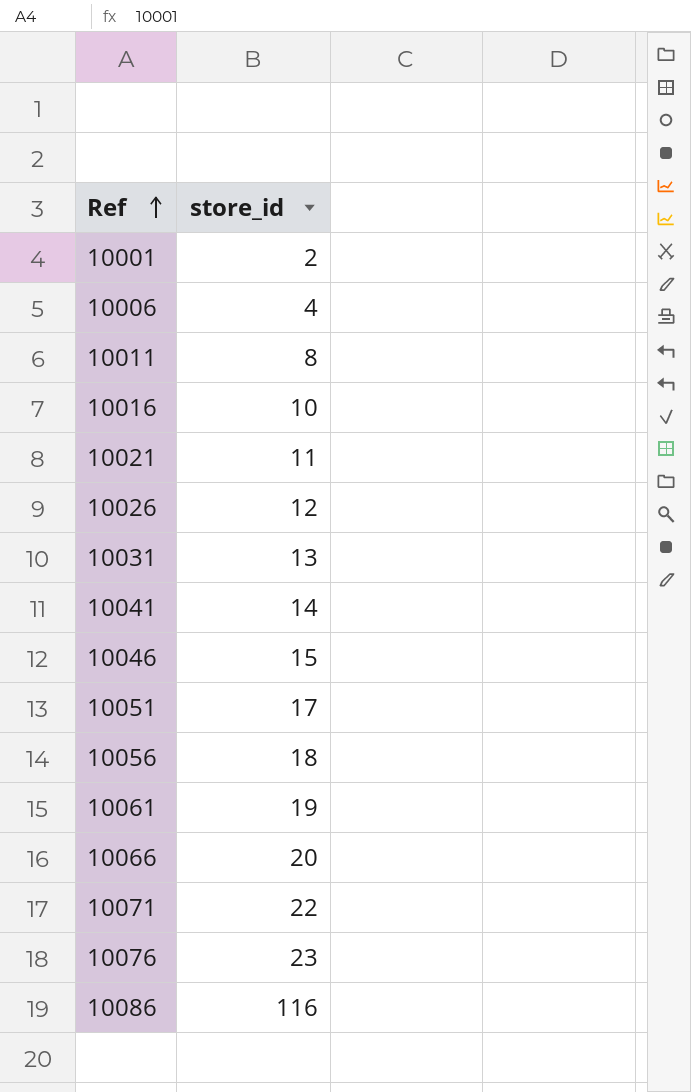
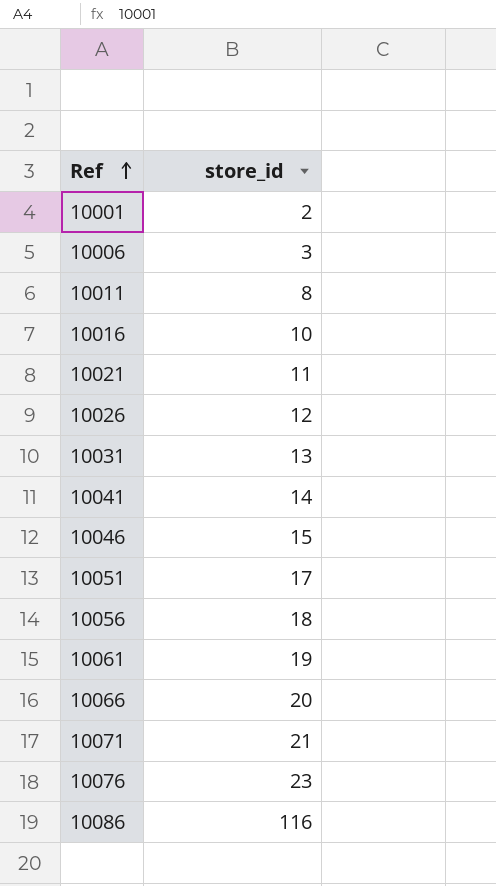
10006 | store_id: 4 -> 3
10071 | store_id: 22 -> 21

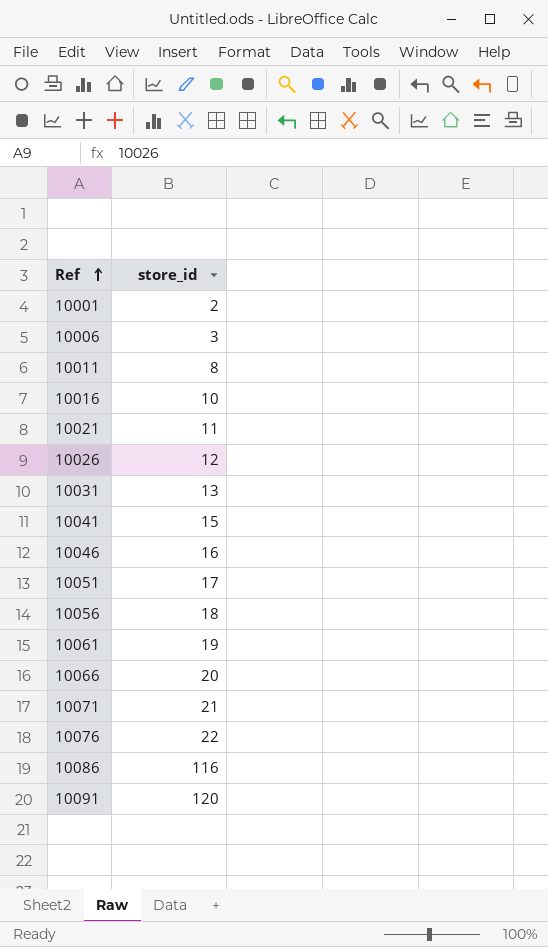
10041 | store_id: 14 -> 15
10046 | store_id: 15 -> 16
10076 | store_id: 23 -> 22
row 10091: none -> 120

